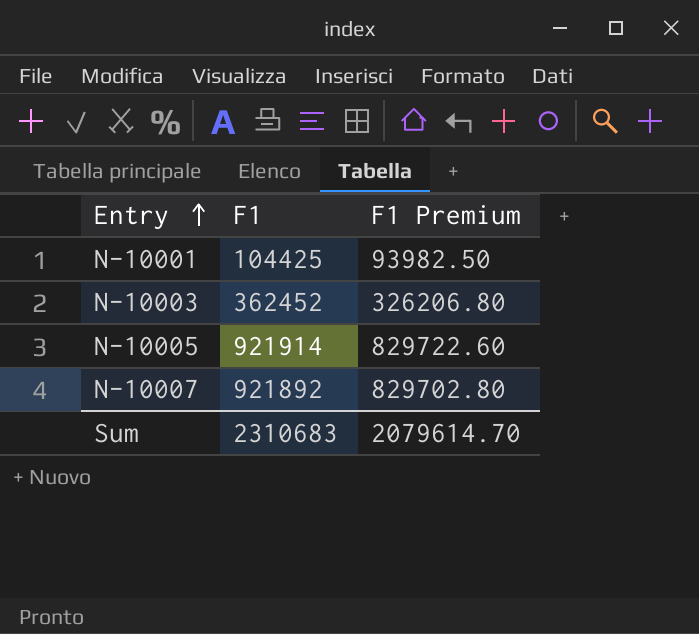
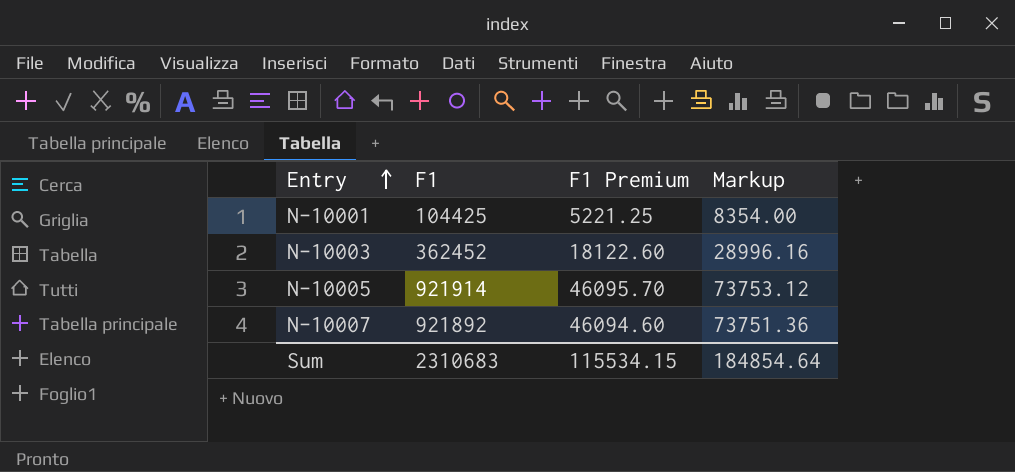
column F1 Premium | formula: [F1] * 0.9 -> [F1] * 0.05
column Markup | formula: none -> [F1] * 0.08
Sum | F1 Premium: 2079614.70 -> 115534.15

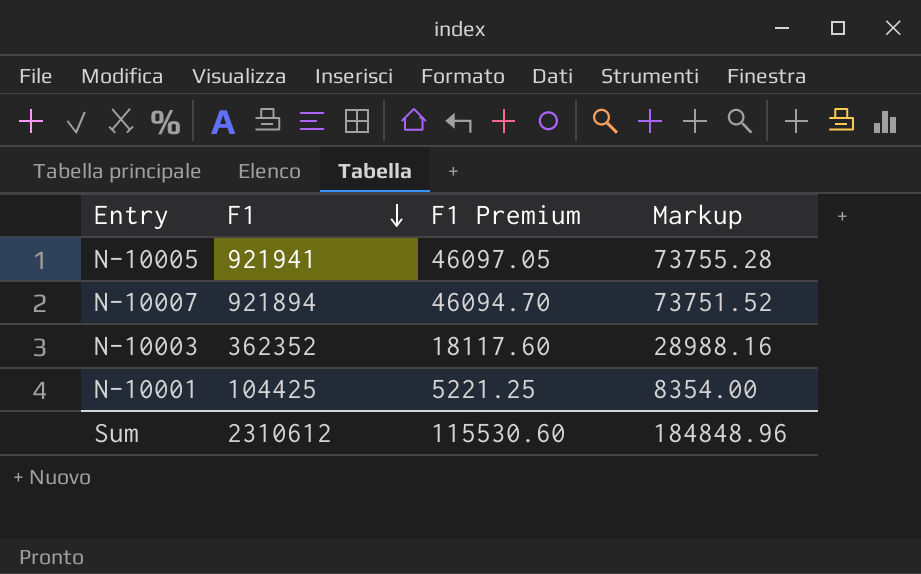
row order: Entry ascending -> F1 descending
N-10005 | F1: 921914 -> 921941
N-10005 | F1 Premium: 46095.70 -> 46097.05
N-10005 | Markup: 73753.12 -> 73755.28
N-10007 | F1: 921892 -> 921894
N-10007 | F1 Premium: 46094.60 -> 46094.70
N-10007 | Markup: 73751.36 -> 73751.52
N-10003 | F1: 362452 -> 362352
N-10003 | F1 Premium: 18122.60 -> 18117.60
N-10003 | Markup: 28996.16 -> 28988.16
Sum | F1: 2310683 -> 2310612
Sum | F1 Premium: 115534.15 -> 115530.60
Sum | Markup: 184854.64 -> 184848.96

